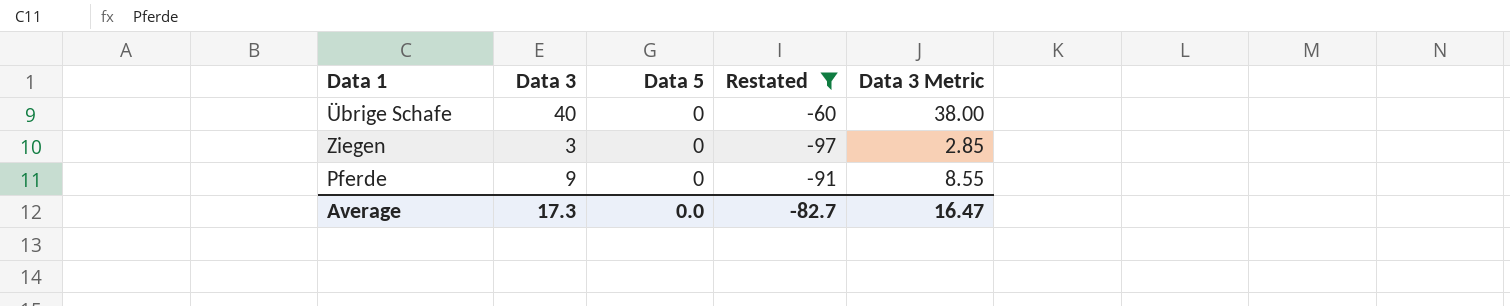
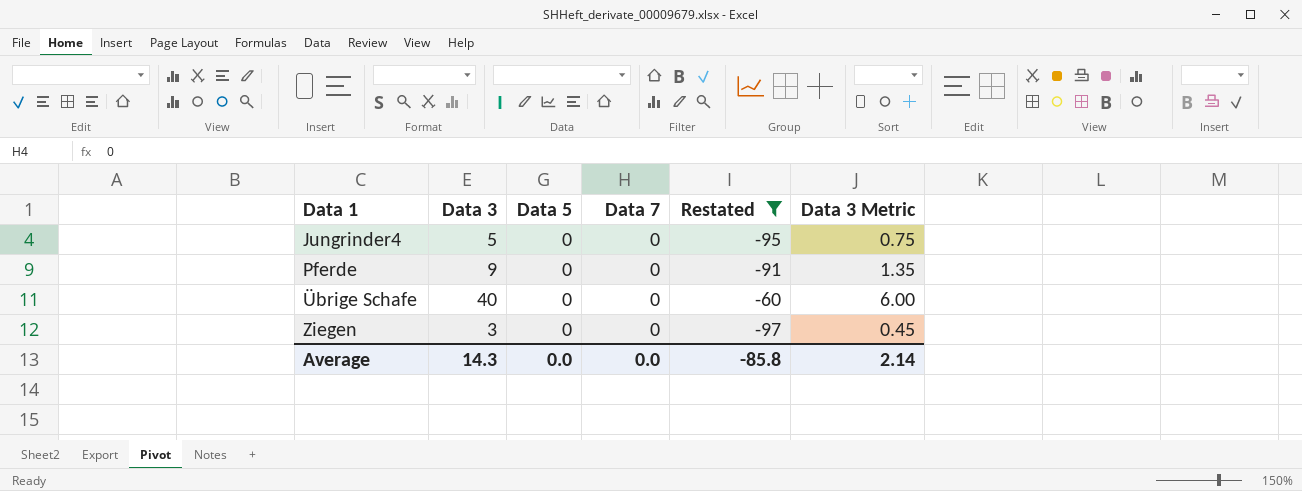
row order: none -> Data 1 ascending
column Data 7 | position: none -> 4
column Data 3 Metric | formula: [Data 3] * 0.95 -> [Data 3] * 0.15
row Jungrinder4: none -> 5 | 0 | 0 | -95 | 0.75
Average | Data 3: 17.3 -> 14.3
Average | Restated: -82.7 -> -85.8
Average | Data 3 Metric: 16.47 -> 2.14

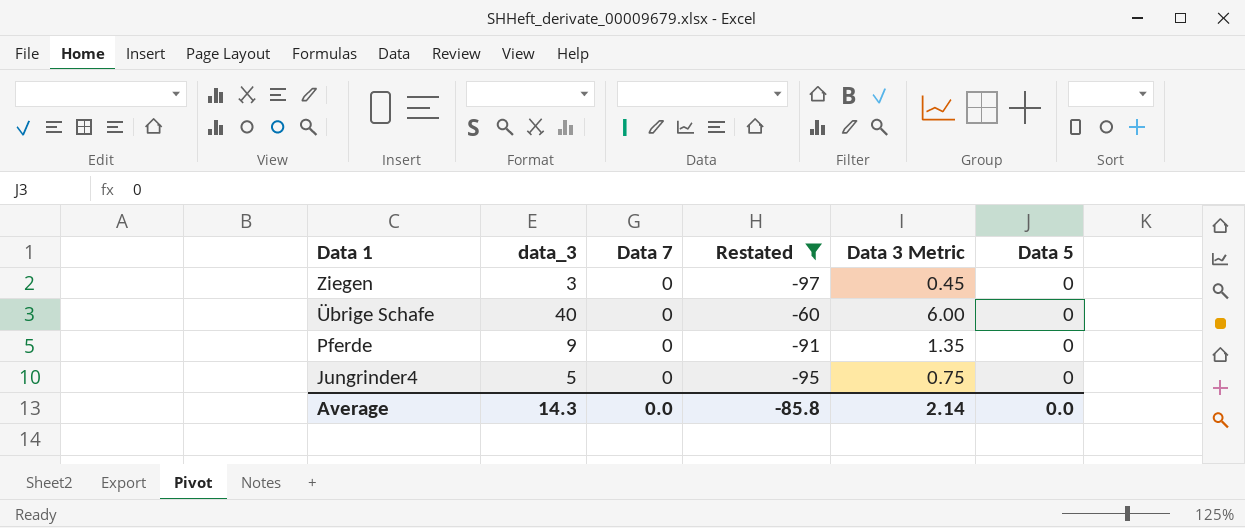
row order: Data 1 ascending -> Data 1 descending
column name: Data 3 -> data_3
column Data 5 | position: 3 -> 6

